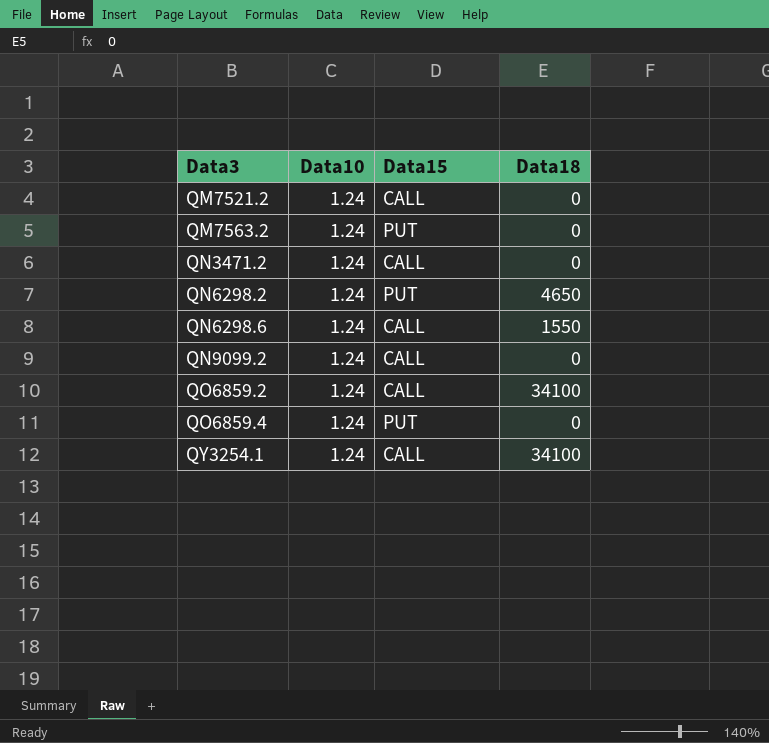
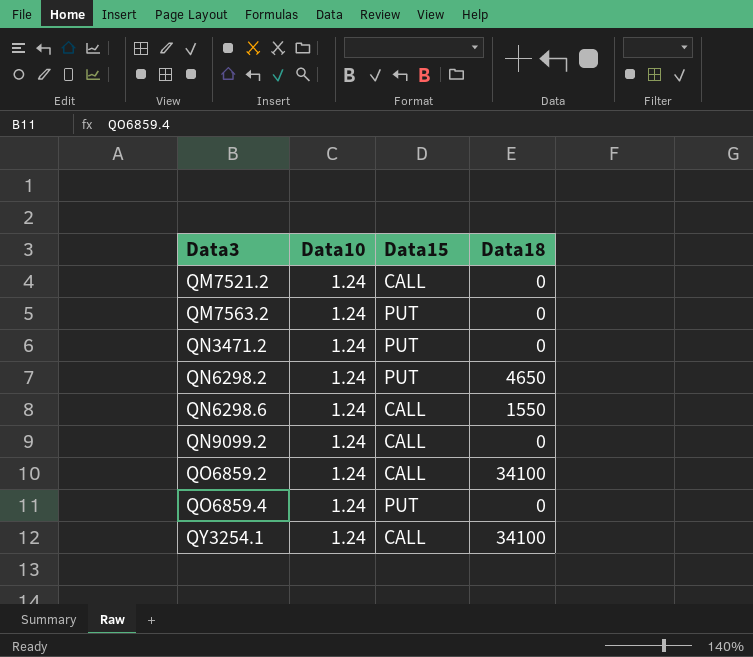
QN3471.2 | Data15: CALL -> PUT

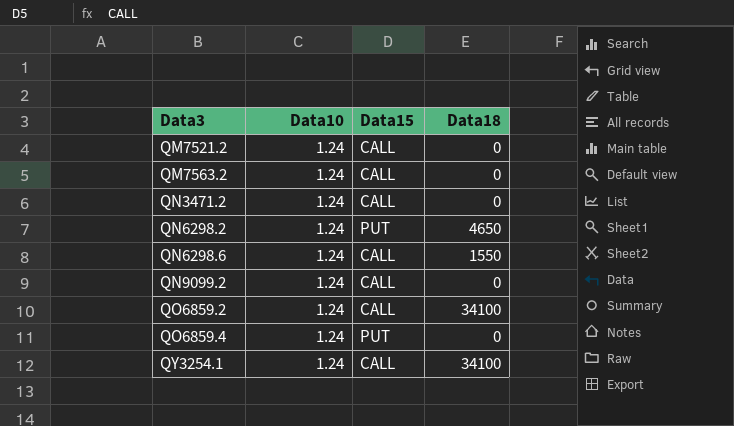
QM7563.2 | Data15: PUT -> CALL
QN3471.2 | Data15: PUT -> CALL

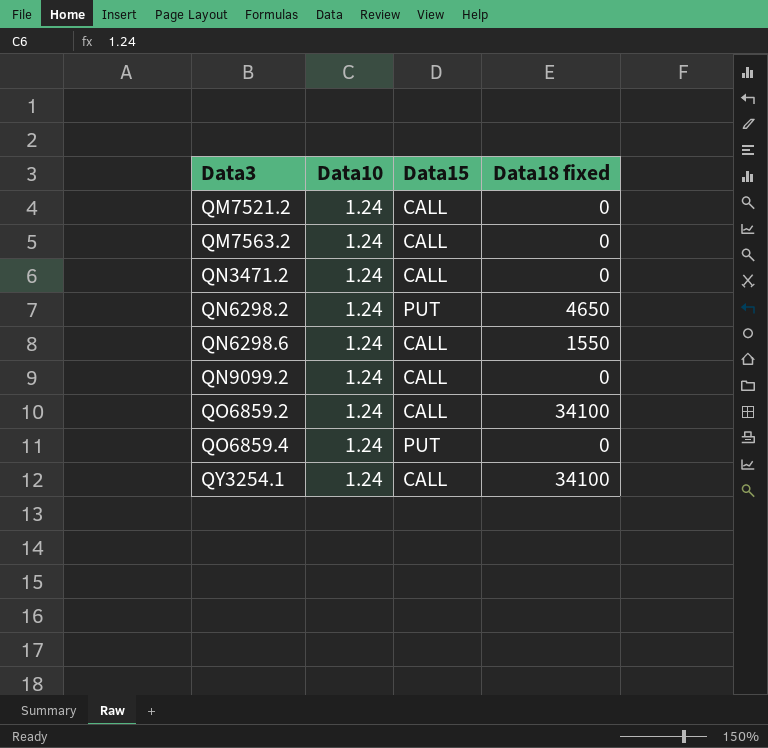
column name: Data18 -> Data18 fixed

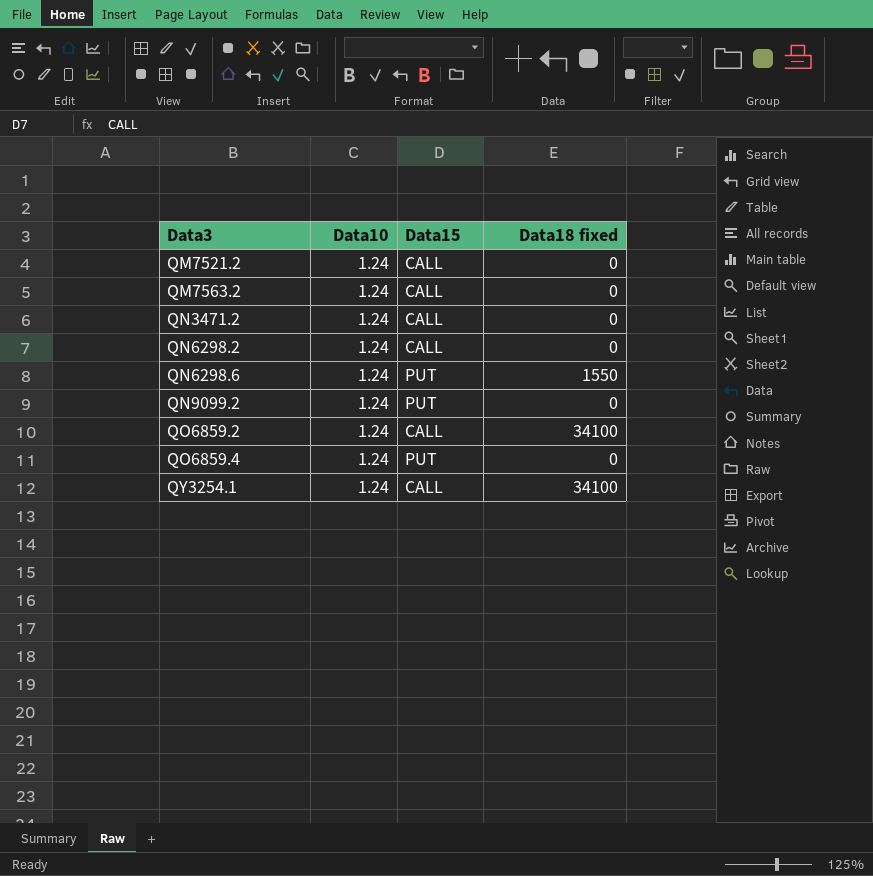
QN6298.2 | Data15: PUT -> CALL
QN6298.2 | Data18 fixed: 4650 -> 0
QN6298.6 | Data15: CALL -> PUT
QN9099.2 | Data15: CALL -> PUT

